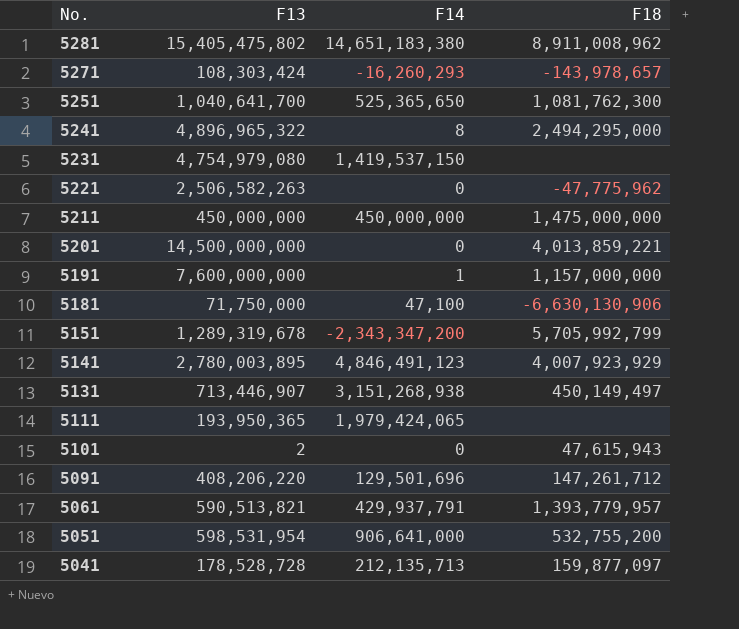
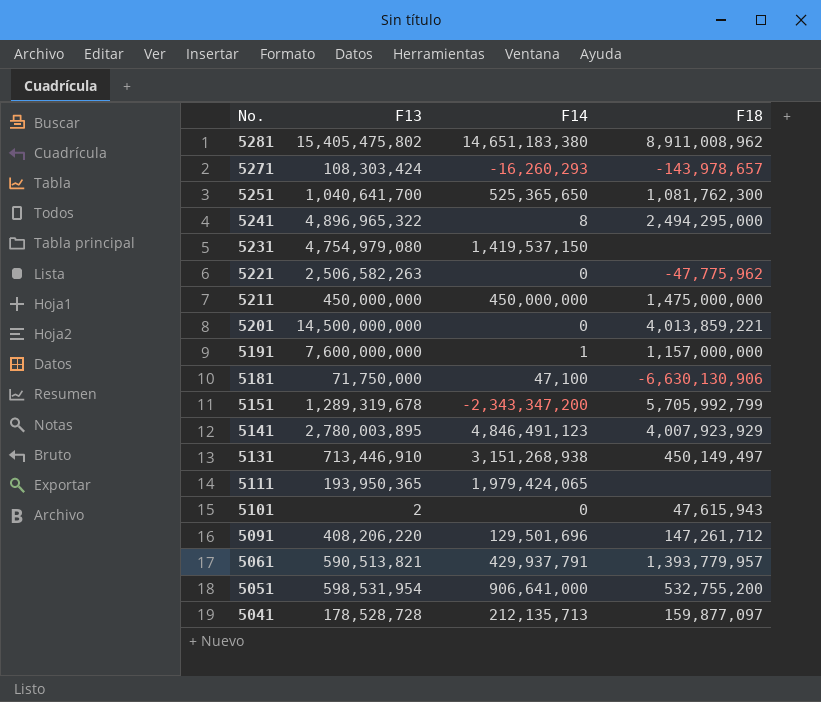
5131 | F13: 713,446,907 -> 713,446,910

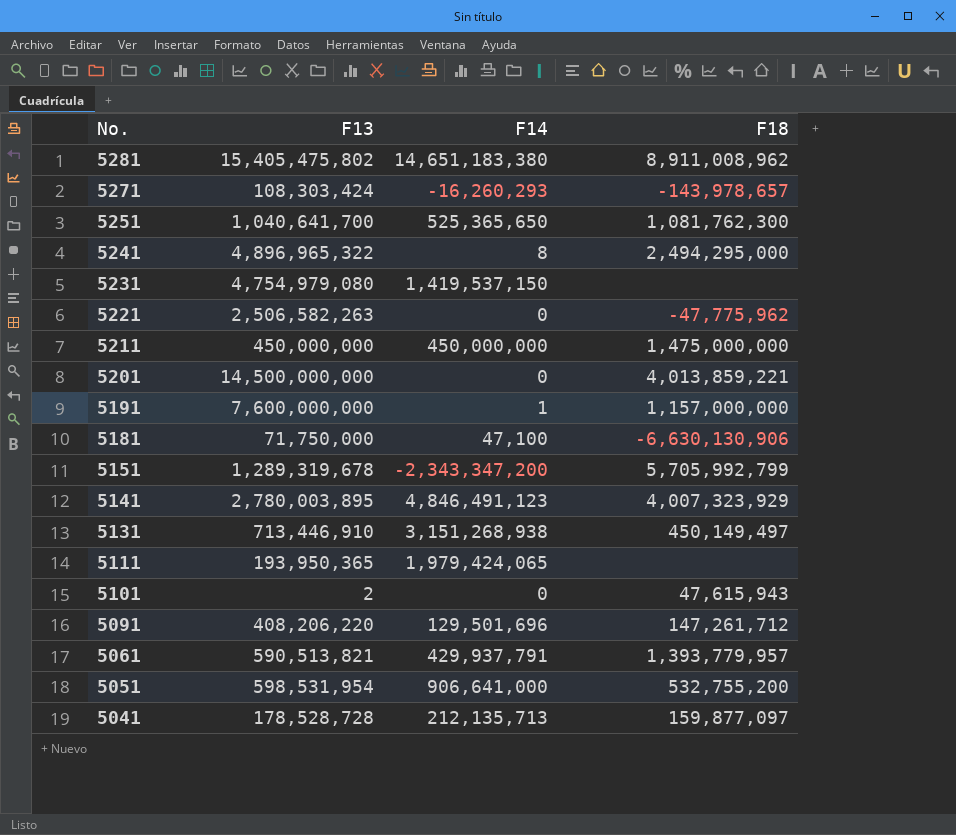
5141 | F18: 4,007,923,929 -> 4,007,323,929

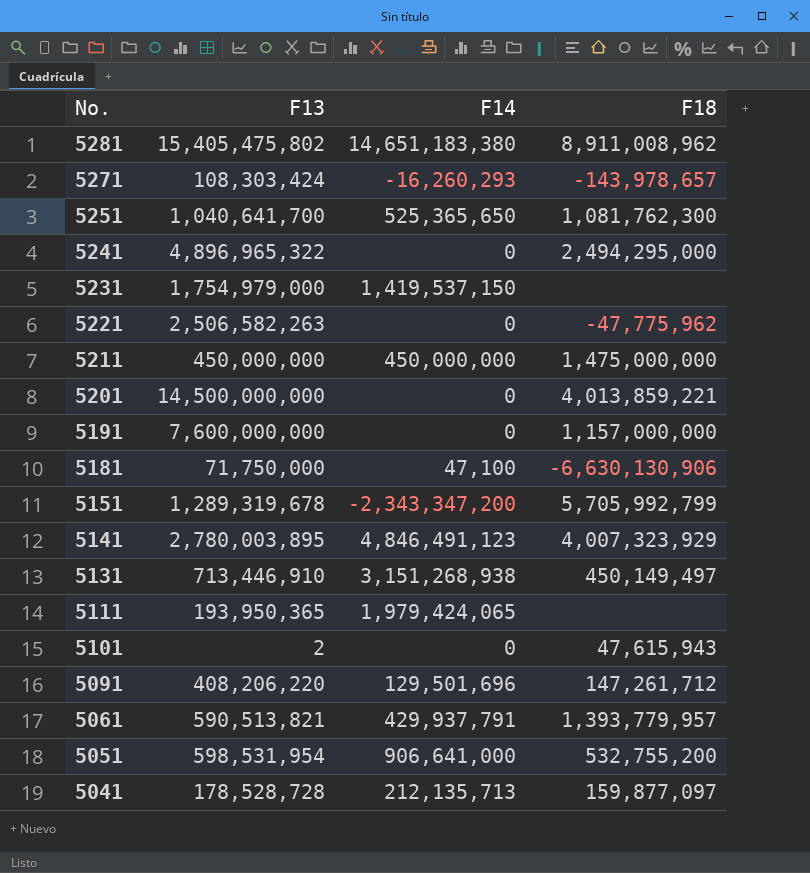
5241 | F14: 8 -> 0
5231 | F13: 4,754,979,080 -> 1,754,979,000
5191 | F14: 1 -> 0

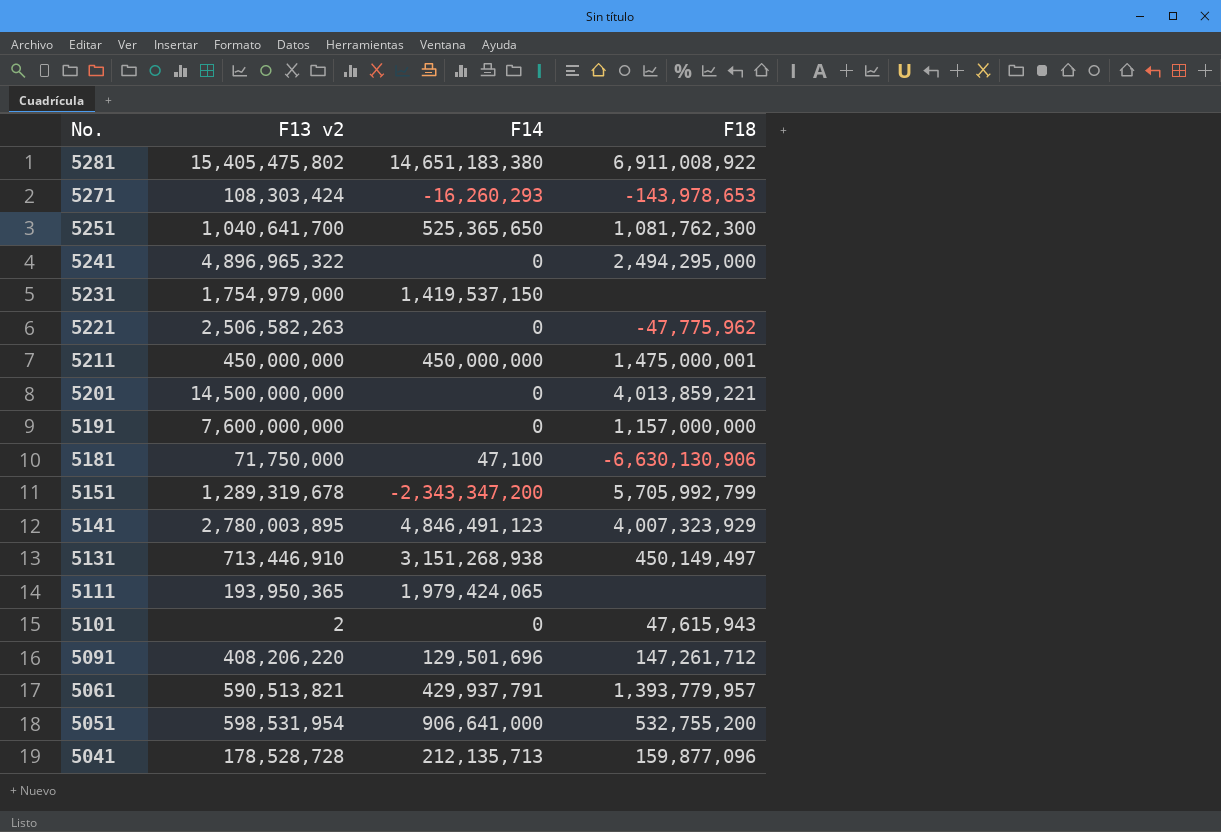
column name: F13 -> F13 v2
5281 | F18: 8,911,008,962 -> 6,911,008,922
5271 | F18: -143,978,657 -> -143,978,653
5211 | F18: 1,475,000,000 -> 1,475,000,001
5041 | F18: 159,877,097 -> 159,877,096

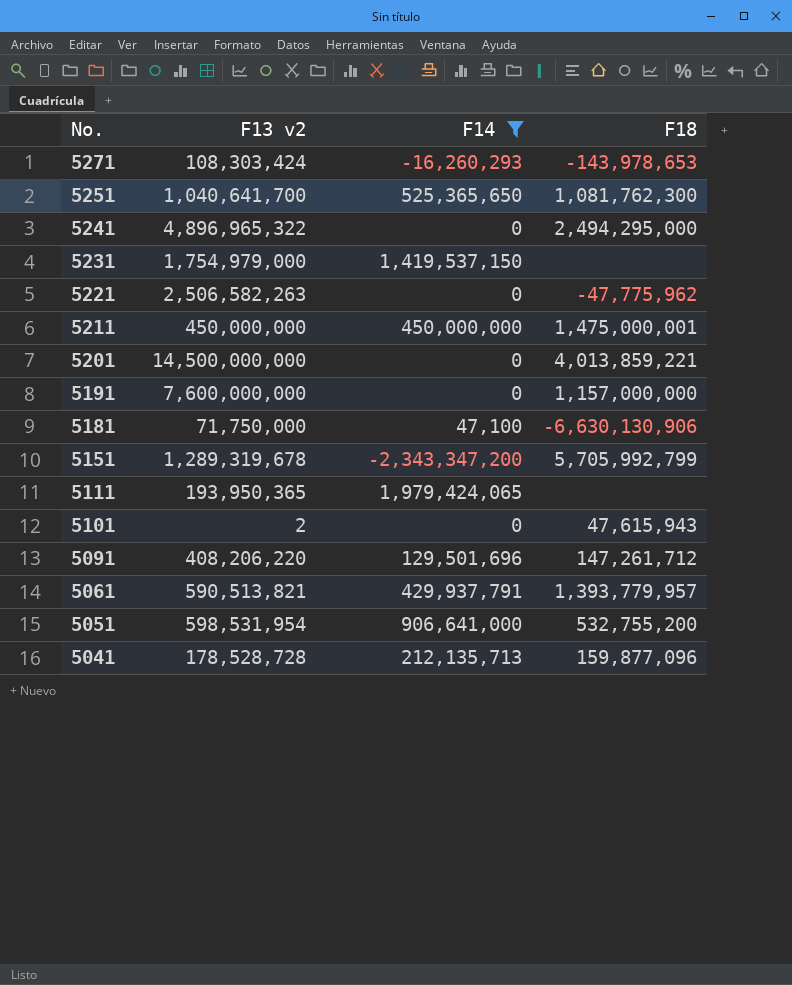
filter: none -> F14 <= 1,979,424,065

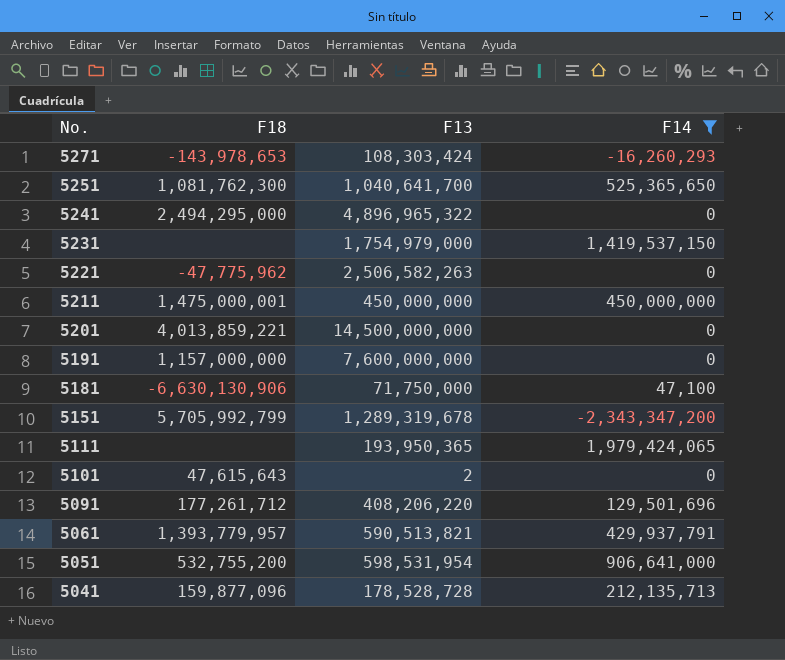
column F18 | position: 4 -> 2
column name: F13 v2 -> F13
5101 | F18: 47,615,943 -> 47,615,643
5091 | F18: 147,261,712 -> 177,261,712

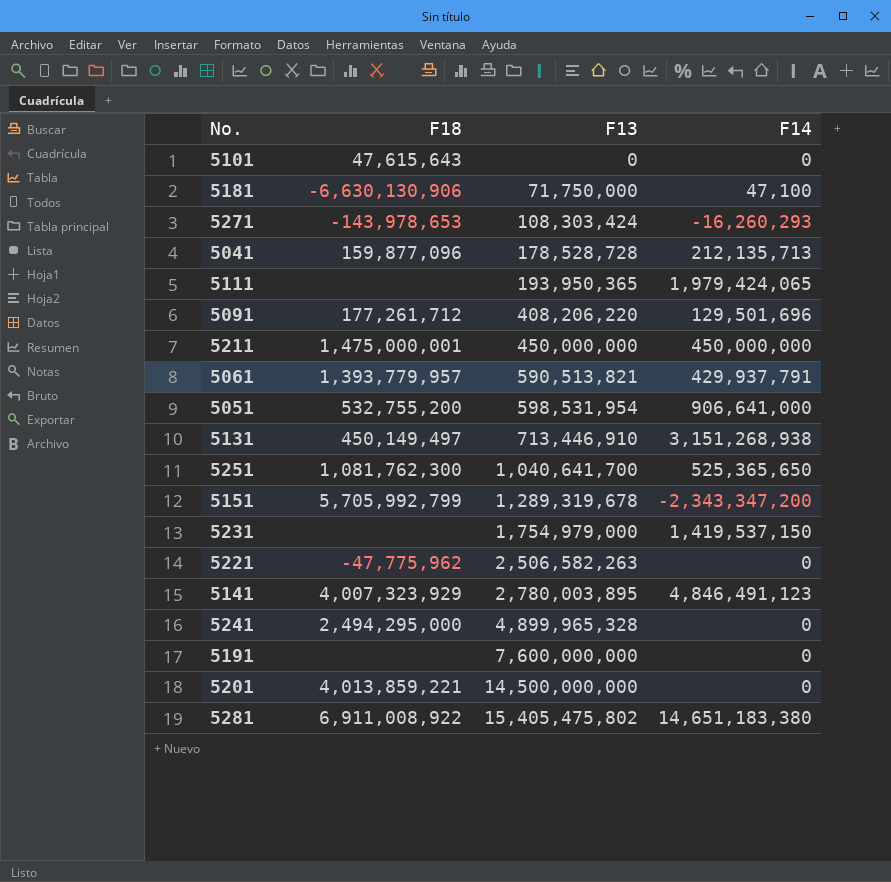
filter: F14 <= 1,979,424,065 -> none
row order: No. descending -> F13 ascending
5101 | F13: 2 -> 0
5241 | F13: 4,896,965,322 -> 4,899,965,328
5191 | F18: 1,157,000,000 -> none

